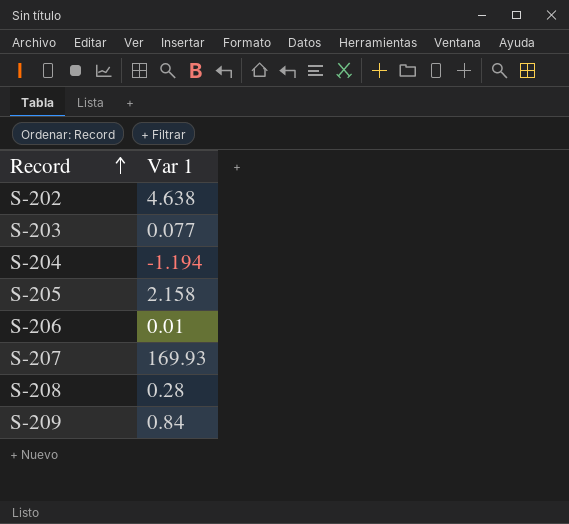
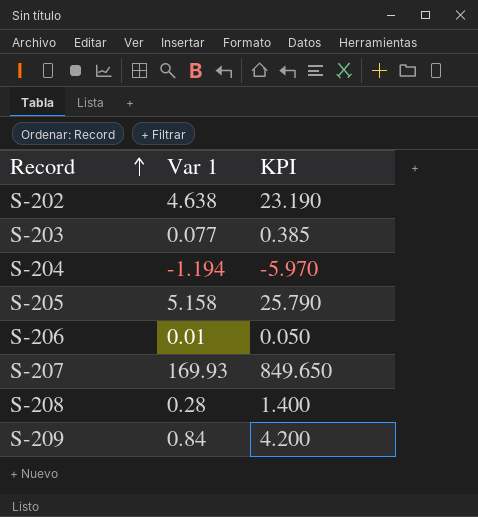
column KPI | formula: none -> [Var 1] * 5
S-205 | Var 1: 2.158 -> 5.158

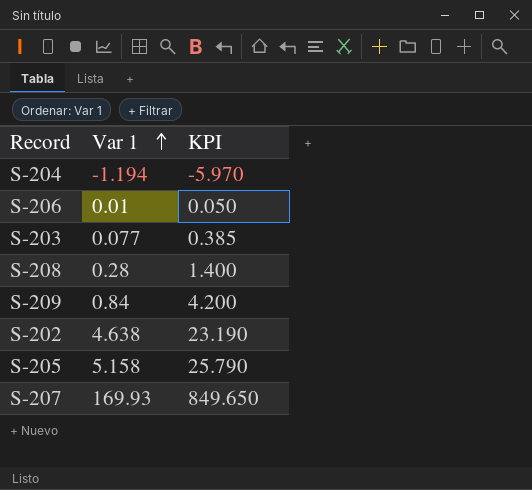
row order: Record ascending -> Var 1 ascending

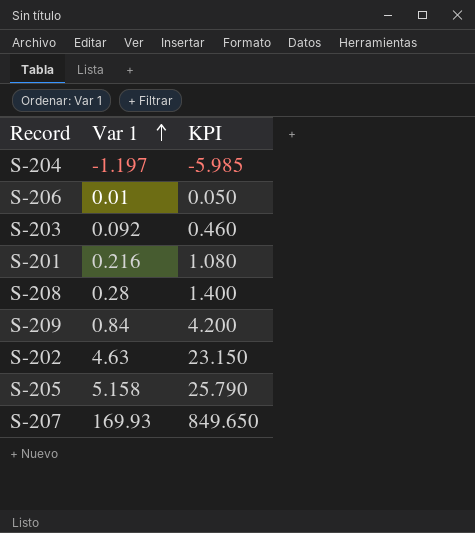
S-204 | Var 1: -1.194 -> -1.197
S-204 | KPI: -5.970 -> -5.985
S-203 | Var 1: 0.077 -> 0.092
S-203 | KPI: 0.385 -> 0.460
row S-201: none -> 0.216 | 1.080
S-202 | Var 1: 4.638 -> 4.63
S-202 | KPI: 23.190 -> 23.150

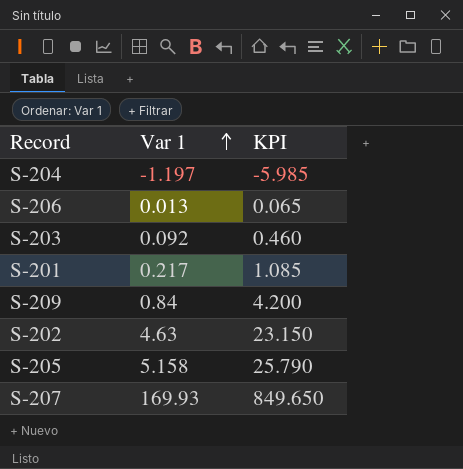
row S-208: 0.28 | 1.400 -> none
S-206 | Var 1: 0.01 -> 0.013
S-206 | KPI: 0.050 -> 0.065
S-201 | Var 1: 0.216 -> 0.217
S-201 | KPI: 1.080 -> 1.085

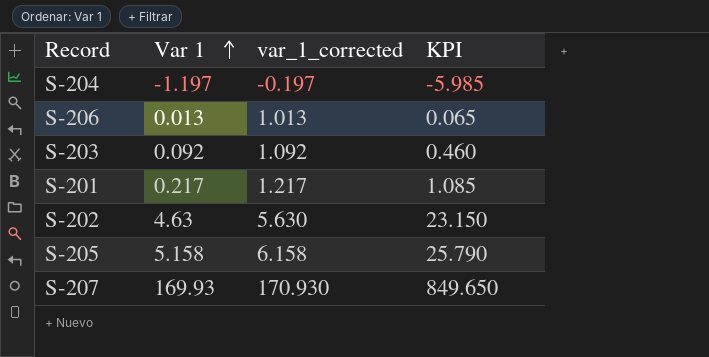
column var_1_corrected | formula: none -> [Var 1] + 1
row S-209: 0.84 | 4.200 -> none

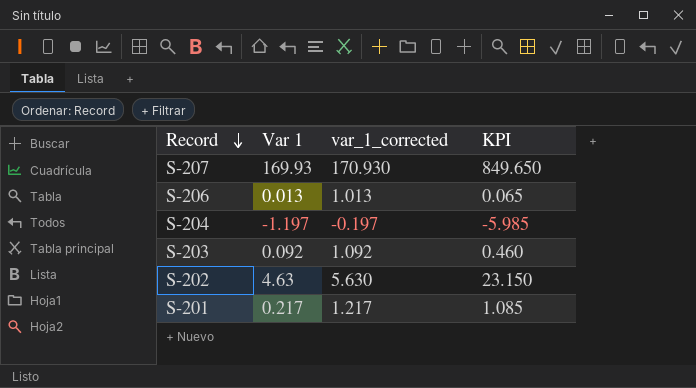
row order: Var 1 ascending -> Record descending
row S-205: 5.158 | 6.158 | 25.790 -> none

